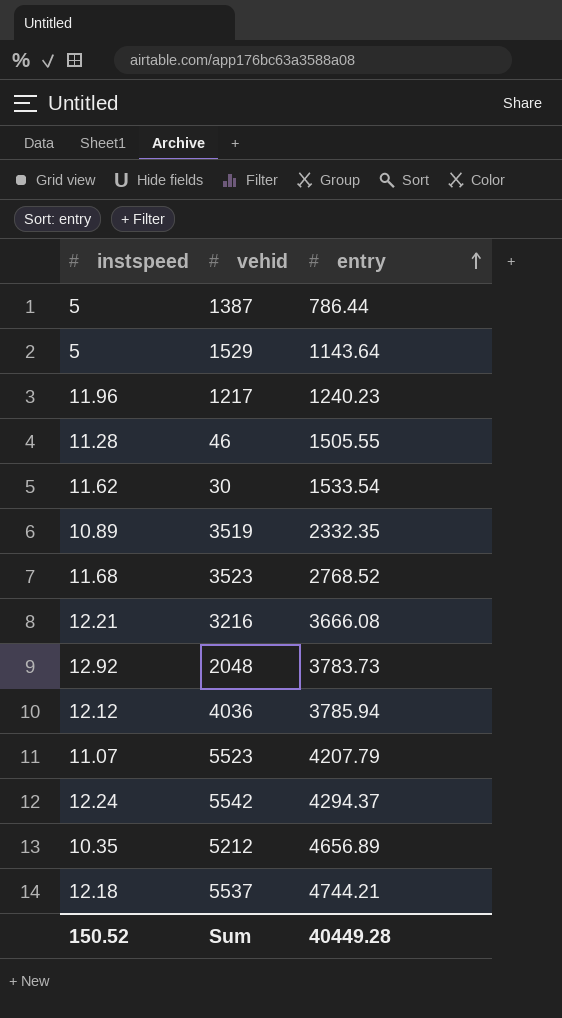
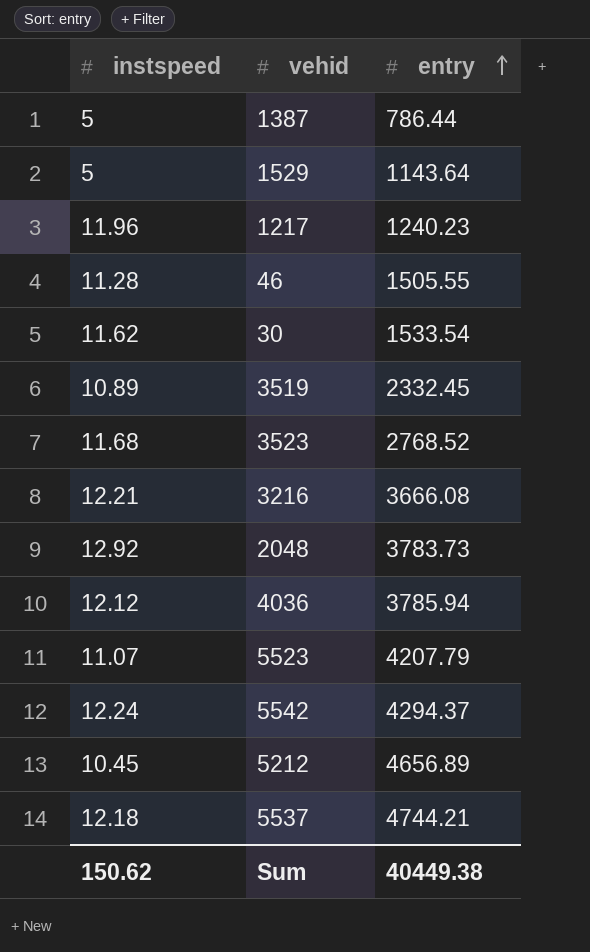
3519 | entry: 2332.35 -> 2332.45
5212 | instspeed: 10.35 -> 10.45
Sum | instspeed: 150.52 -> 150.62
Sum | entry: 40449.28 -> 40449.38

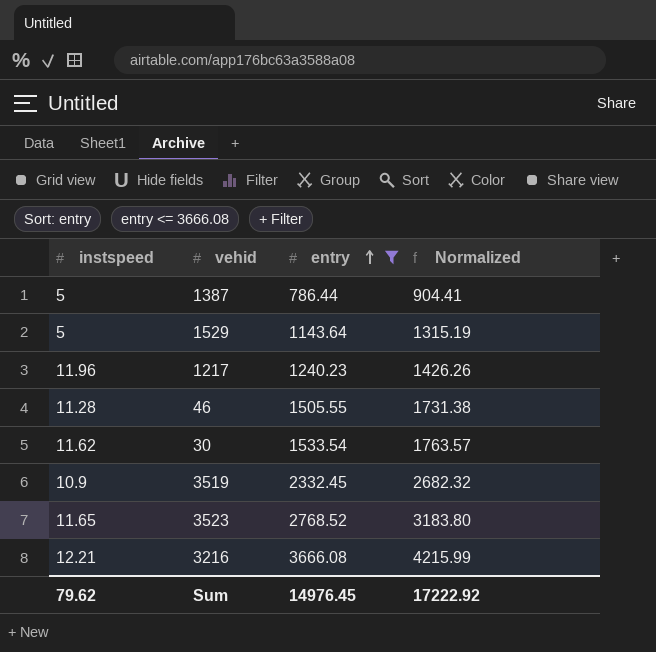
filter: none -> entry <= 3666.08
column Normalized | formula: none -> [entry] * 1.15
3519 | instspeed: 10.89 -> 10.9
3523 | instspeed: 11.68 -> 11.65
Sum | instspeed: 150.62 -> 79.62
Sum | entry: 40449.38 -> 14976.45

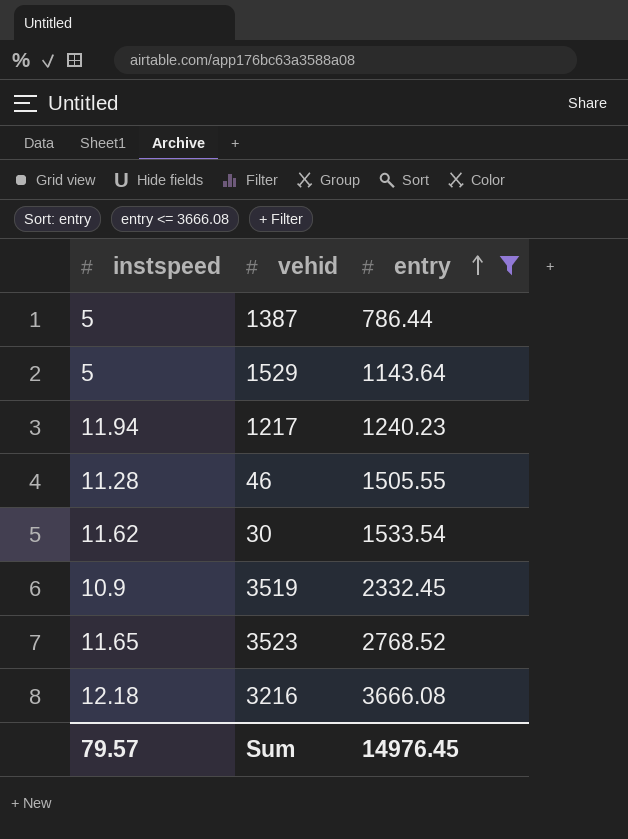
column Normalized | formula: [entry] * 1.15 -> none
1217 | instspeed: 11.96 -> 11.94
3216 | instspeed: 12.21 -> 12.18
Sum | instspeed: 79.62 -> 79.57

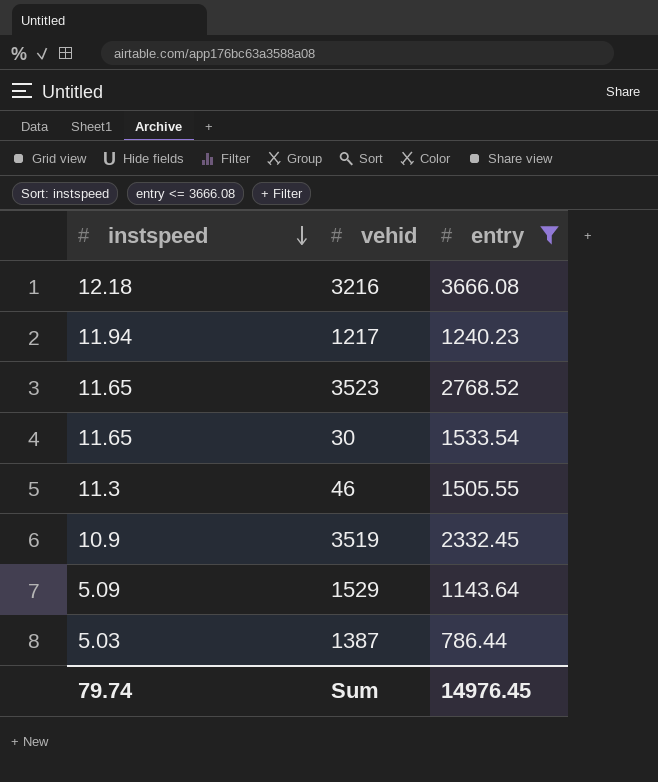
row order: entry ascending -> instspeed descending
30 | instspeed: 11.62 -> 11.65
46 | instspeed: 11.28 -> 11.3
1529 | instspeed: 5 -> 5.09
1387 | instspeed: 5 -> 5.03
Sum | instspeed: 79.57 -> 79.74

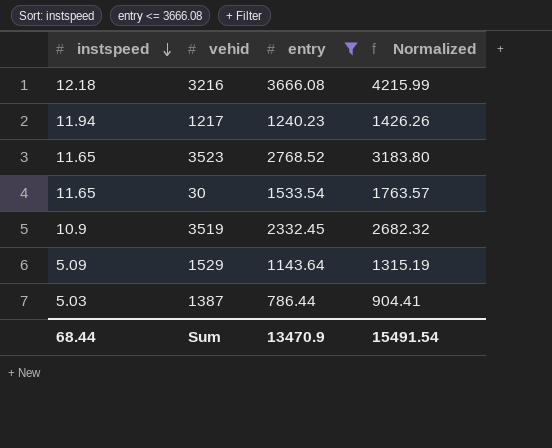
column Normalized | formula: none -> [entry] * 1.15
row 46: 11.3 | 1505.55 -> none
Sum | instspeed: 79.74 -> 68.44
Sum | entry: 14976.45 -> 13470.9

